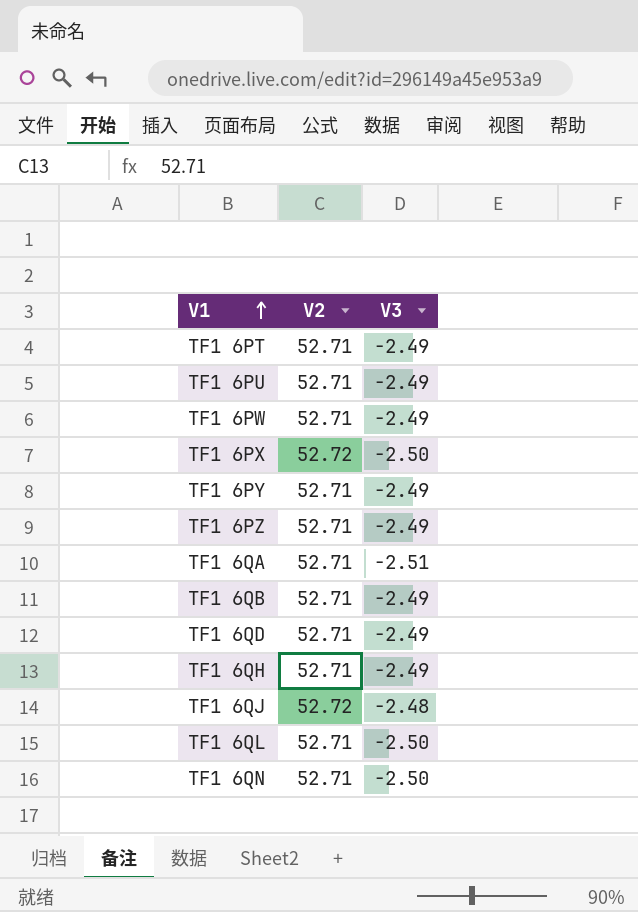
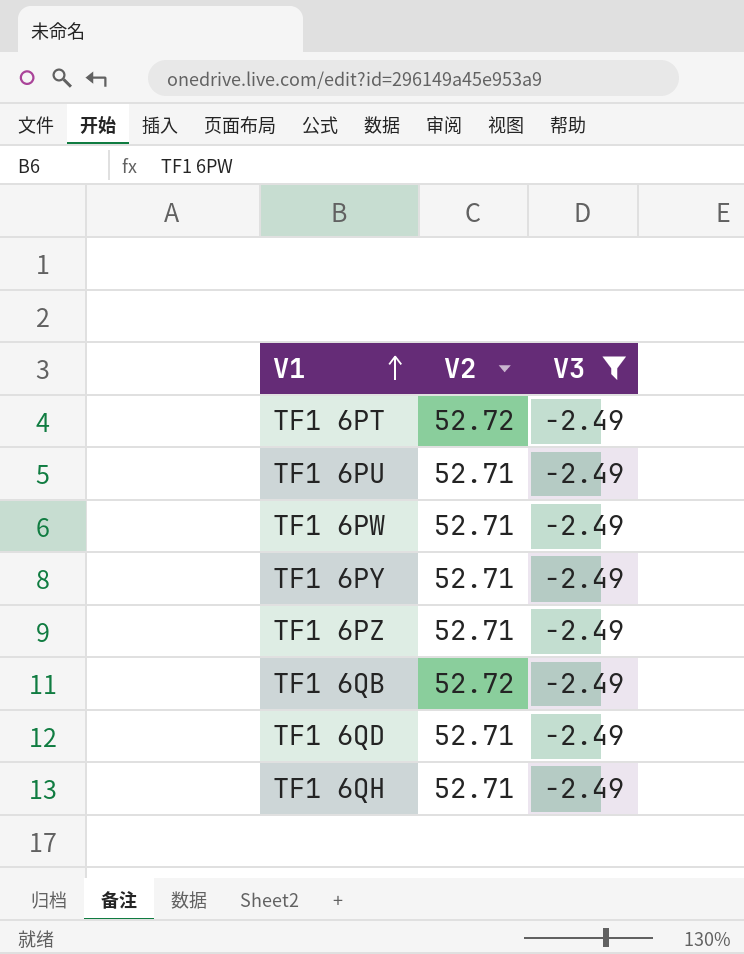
filter: none -> V3 = -2.49
TF1 6PT | V2: 52.71 -> 52.72
TF1 6QB | V2: 52.71 -> 52.72

